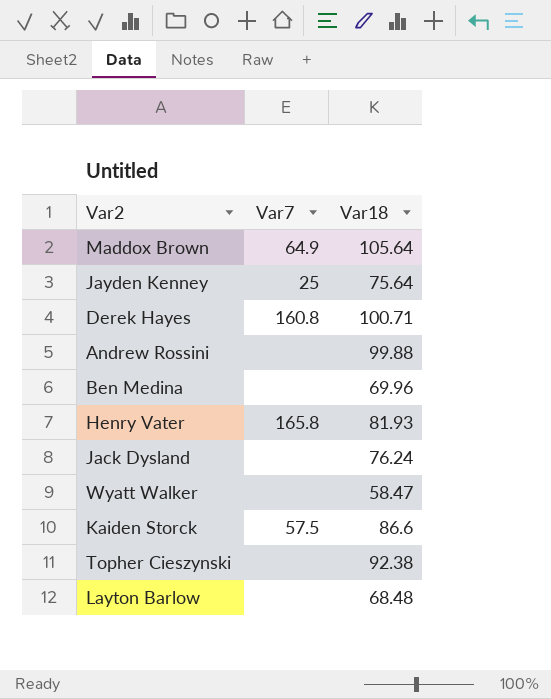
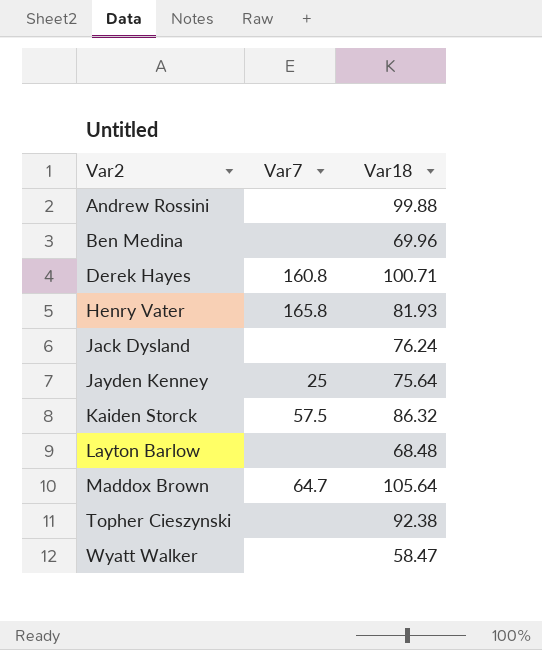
row order: none -> Var2 ascending
Kaiden Storck | Var18: 86.6 -> 86.32
Maddox Brown | Var7: 64.9 -> 64.7

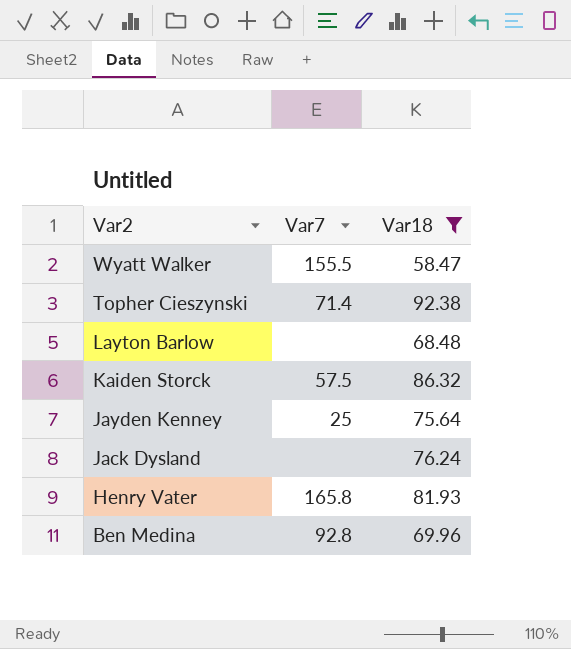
filter: none -> Var18 <= 92.38
row order: Var2 ascending -> Var2 descending
Wyatt Walker | Var7: none -> 155.5
Topher Cieszynski | Var7: none -> 71.4
Ben Medina | Var7: none -> 92.8

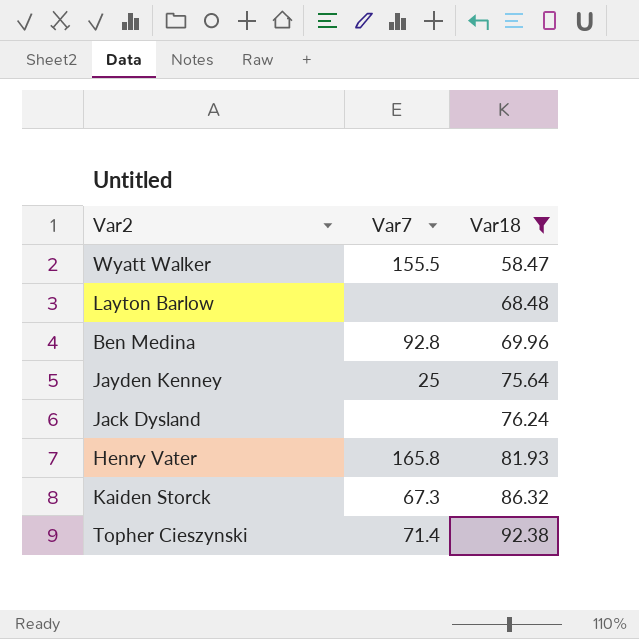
row order: Var2 descending -> Var18 ascending
Kaiden Storck | Var7: 57.5 -> 67.3

